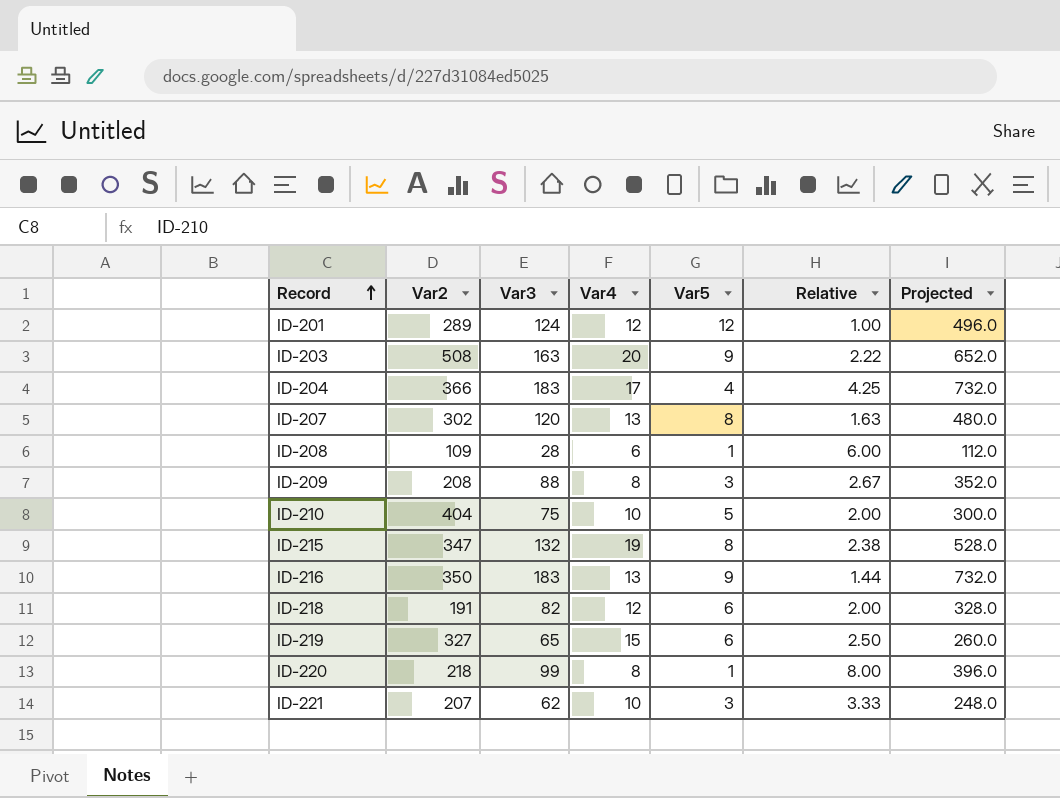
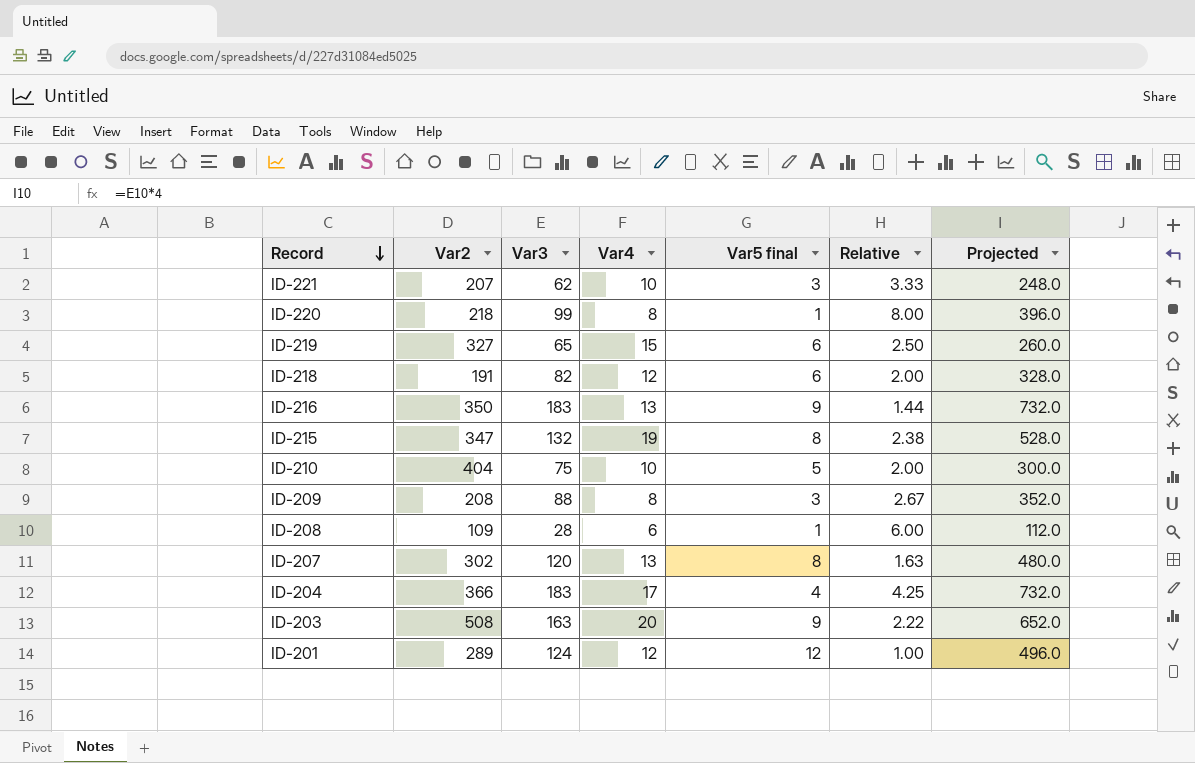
row order: Record ascending -> Record descending
column name: Var5 -> Var5 final

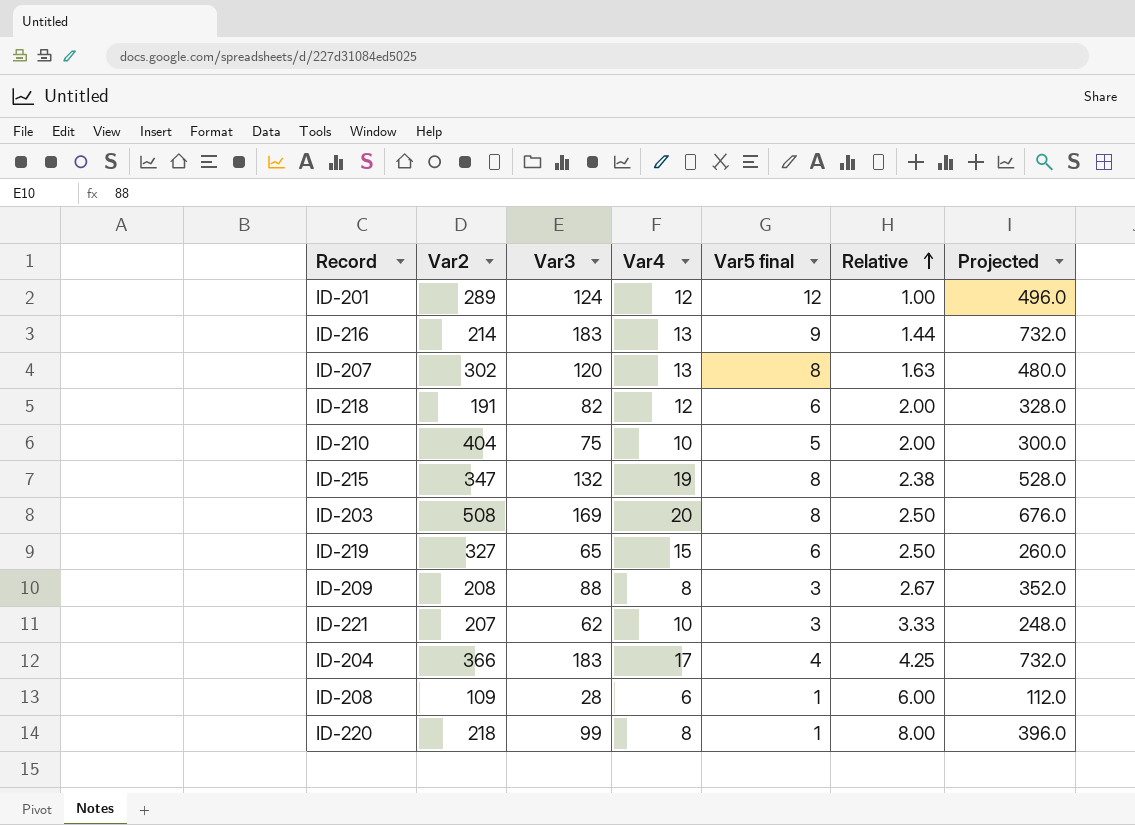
row order: Record descending -> Relative ascending
ID-216 | Var2: 350 -> 214
ID-203 | Var3: 163 -> 169
ID-203 | Var5 final: 9 -> 8
ID-203 | Relative: 2.22 -> 2.50
ID-203 | Projected: 652.0 -> 676.0

